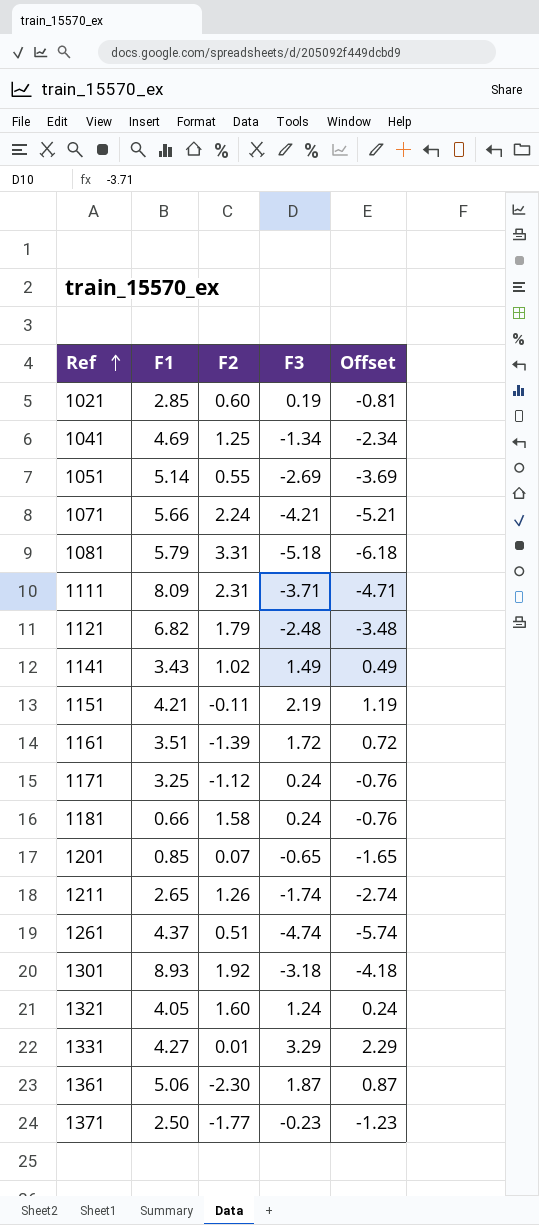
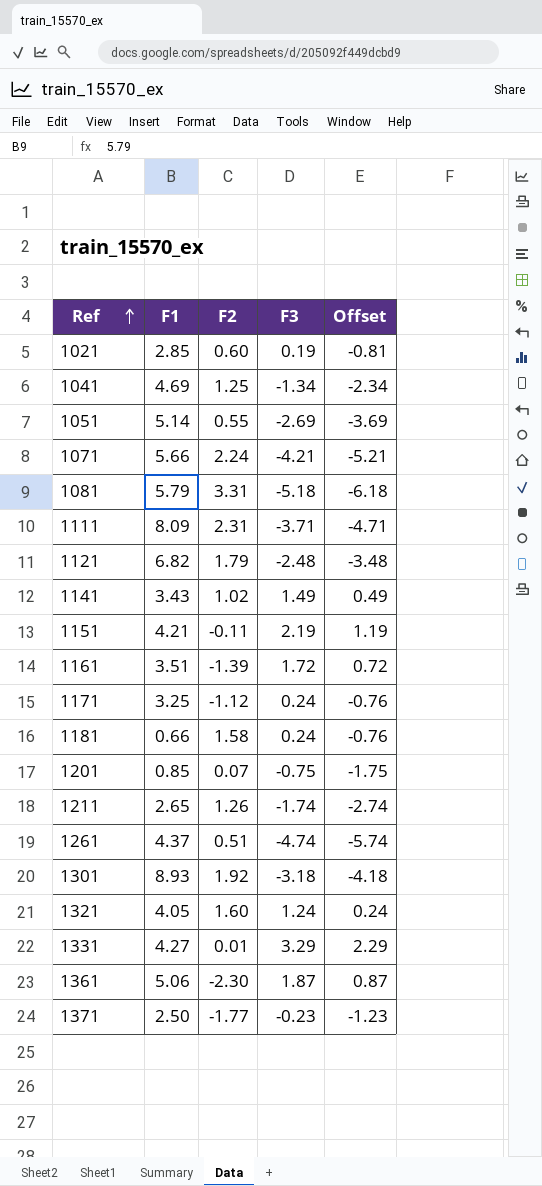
1201 | F3: -0.65 -> -0.75
1201 | Offset: -1.65 -> -1.75

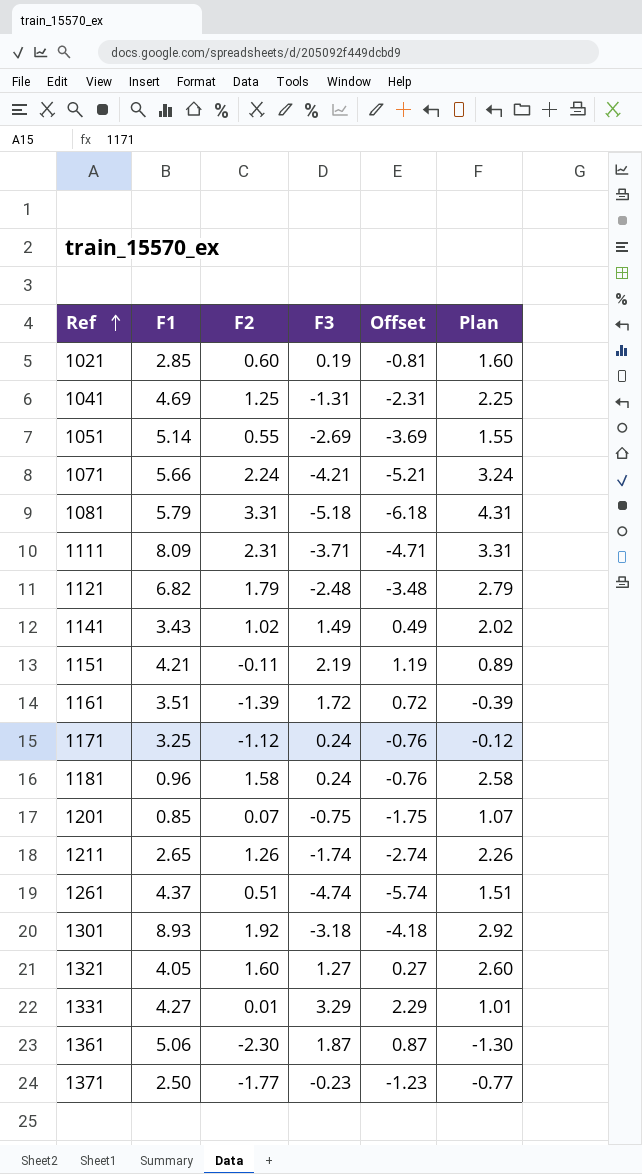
column Plan | formula: none -> [F2] + 1
1041 | F3: -1.34 -> -1.31
1041 | Offset: -2.34 -> -2.31
1181 | F1: 0.66 -> 0.96
1321 | F3: 1.24 -> 1.27
1321 | Offset: 0.24 -> 0.27

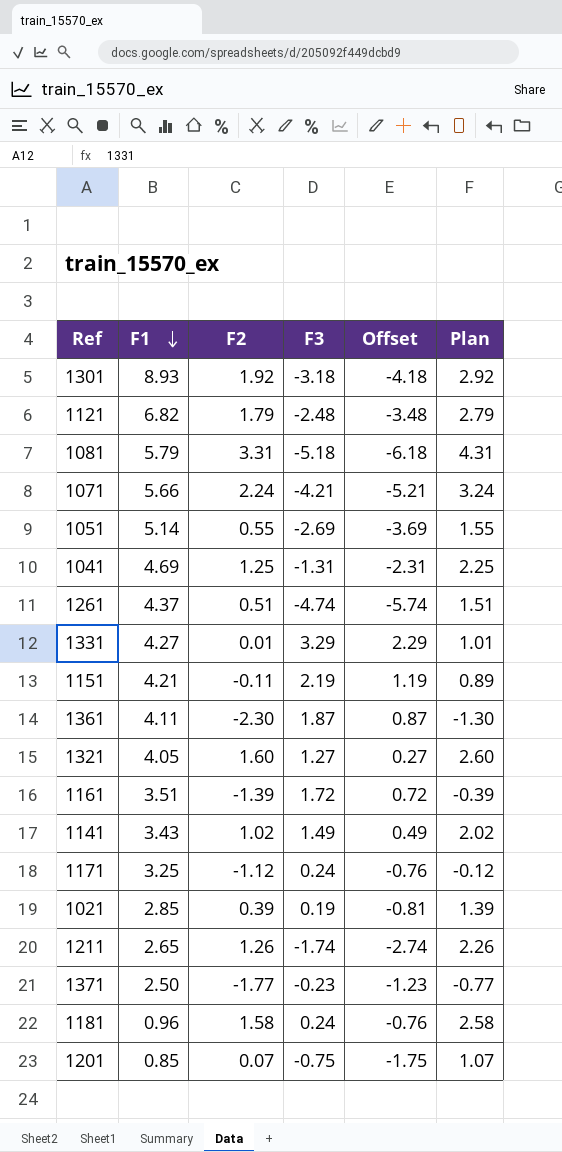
row order: Ref ascending -> F1 descending
row 1111: 8.09 | 2.31 | -3.71 | -4.71 | 3.31 -> none
1361 | F1: 5.06 -> 4.11
1021 | F2: 0.60 -> 0.39
1021 | Plan: 1.60 -> 1.39

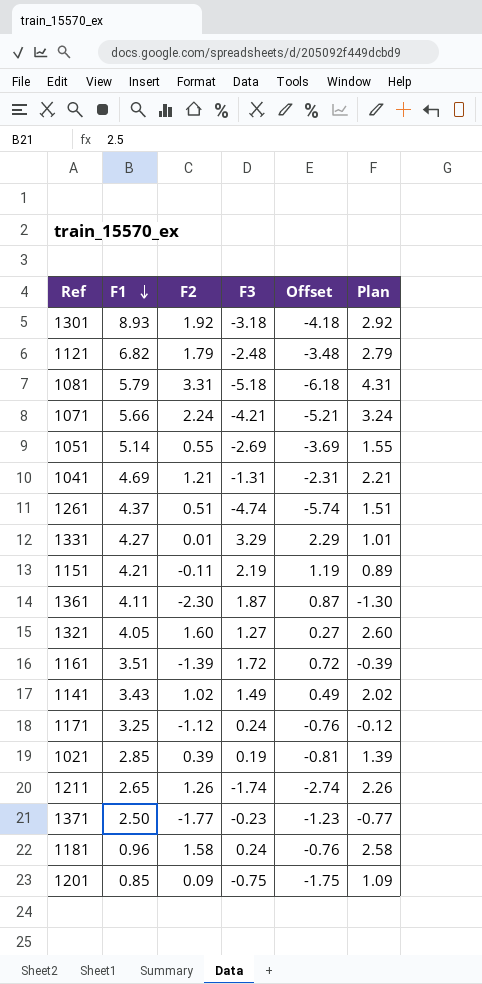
1041 | F2: 1.25 -> 1.21
1041 | Plan: 2.25 -> 2.21
1201 | F2: 0.07 -> 0.09
1201 | Plan: 1.07 -> 1.09

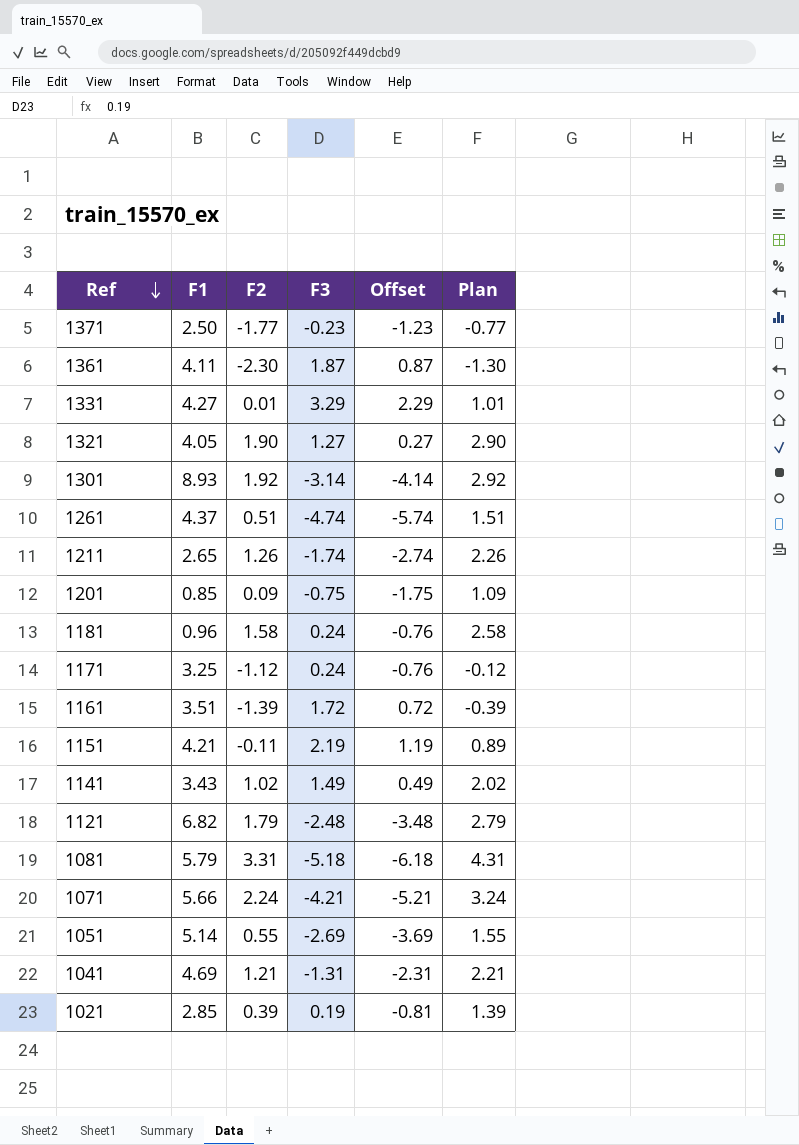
row order: F1 descending -> Ref descending
1321 | F2: 1.60 -> 1.90
1321 | Plan: 2.60 -> 2.90
1301 | F3: -3.18 -> -3.14
1301 | Offset: -4.18 -> -4.14

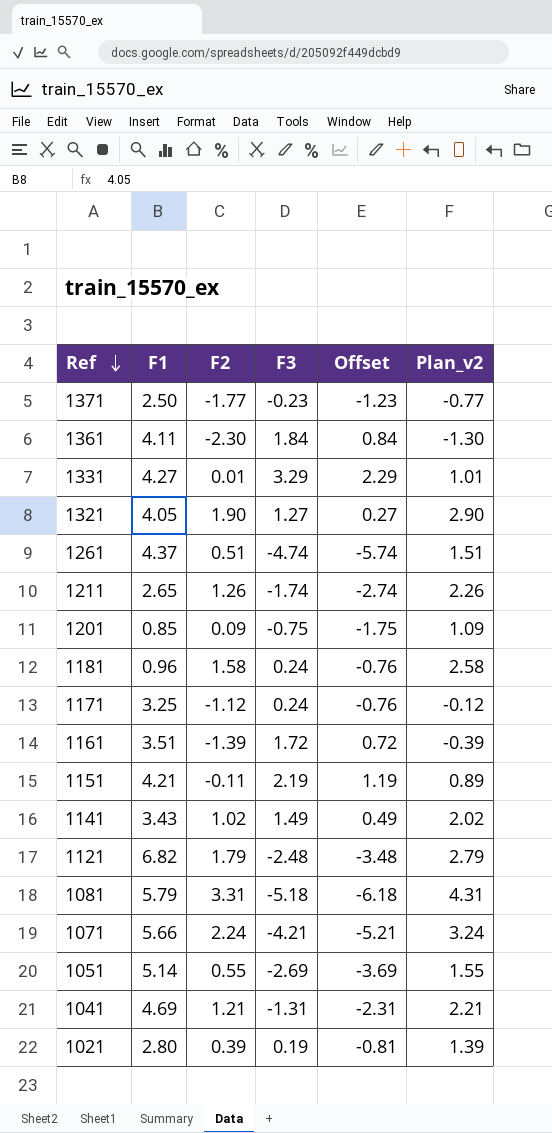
column name: Plan -> Plan_v2
row 1301: 8.93 | 1.92 | -3.14 | -4.14 | 2.92 -> none
1361 | F3: 1.87 -> 1.84
1361 | Offset: 0.87 -> 0.84
1021 | F1: 2.85 -> 2.80

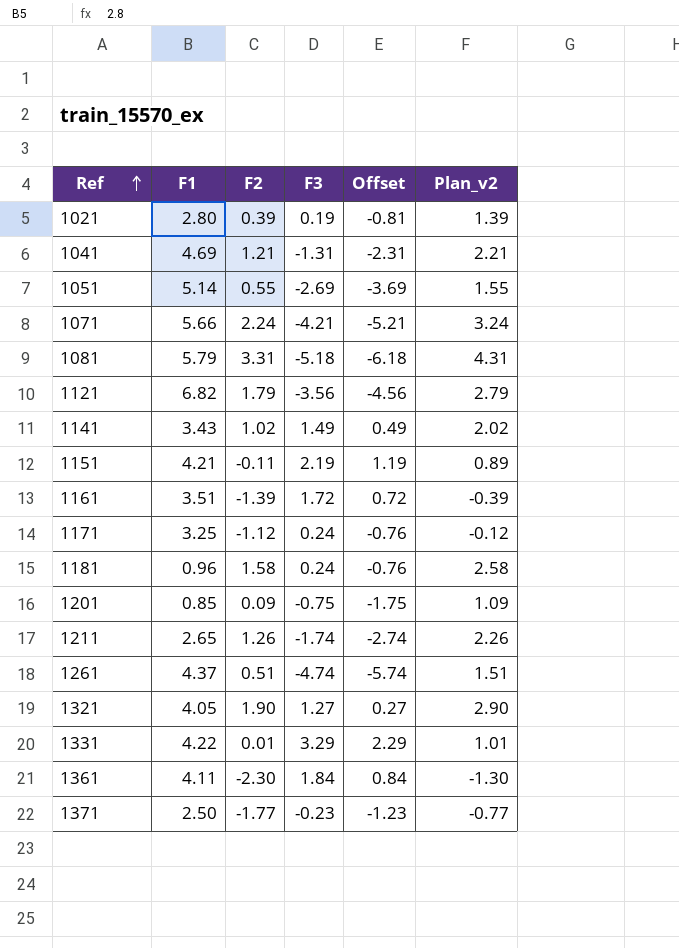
row order: Ref descending -> Ref ascending
1121 | F3: -2.48 -> -3.56
1121 | Offset: -3.48 -> -4.56
1331 | F1: 4.27 -> 4.22

